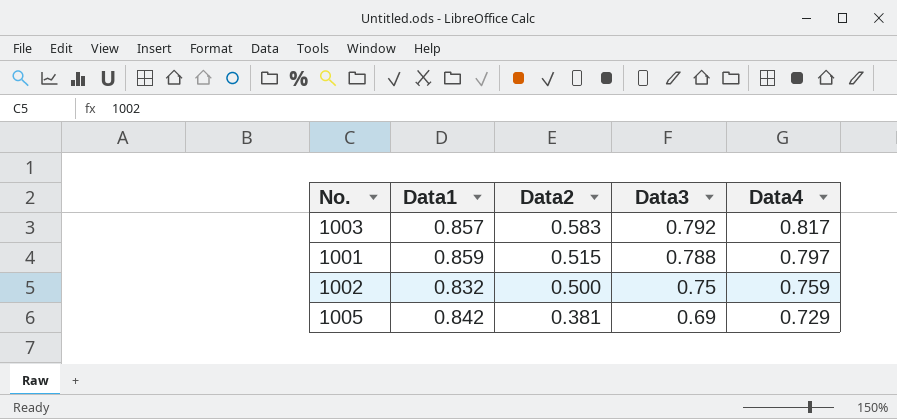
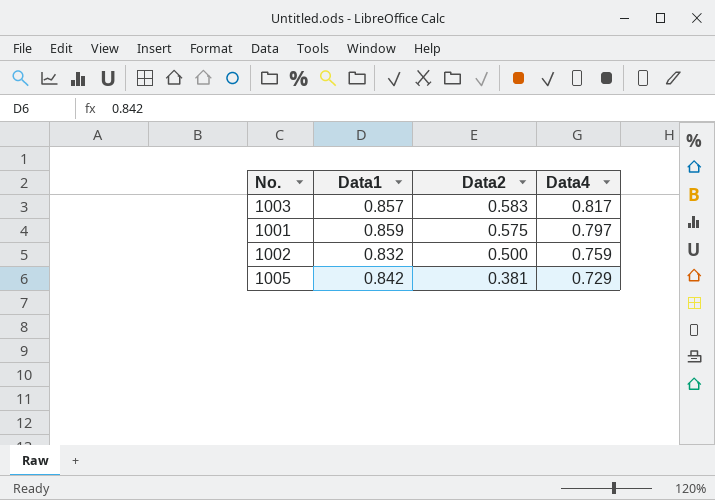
column Data3 | position: 4 -> none
1001 | Data2: 0.515 -> 0.575

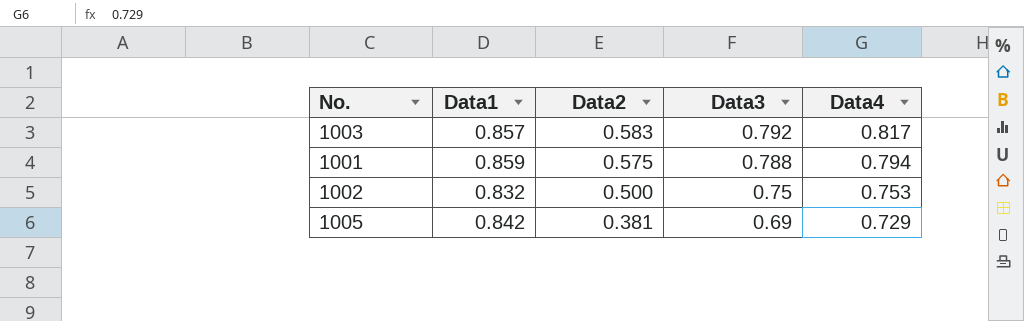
column Data3 | position: none -> 4
1001 | Data4: 0.797 -> 0.794
1002 | Data4: 0.759 -> 0.753

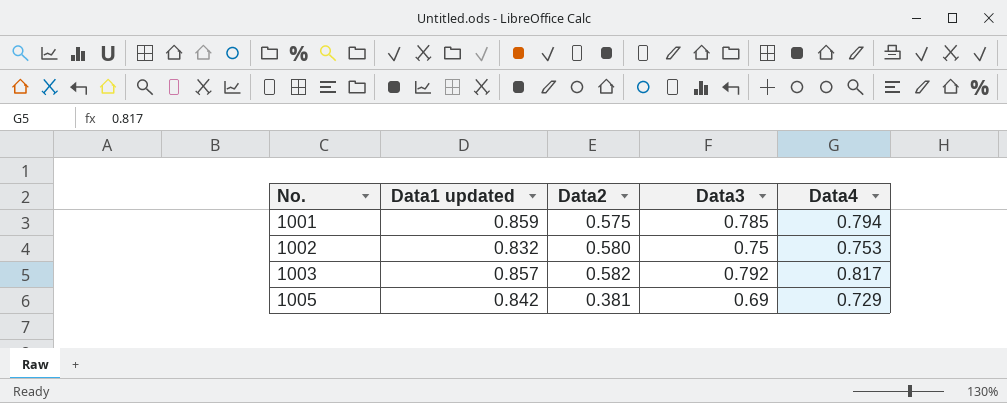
row order: Data2 descending -> No. ascending
column name: Data1 -> Data1 updated
1001 | Data3: 0.788 -> 0.785
1002 | Data2: 0.500 -> 0.580
1003 | Data2: 0.583 -> 0.582

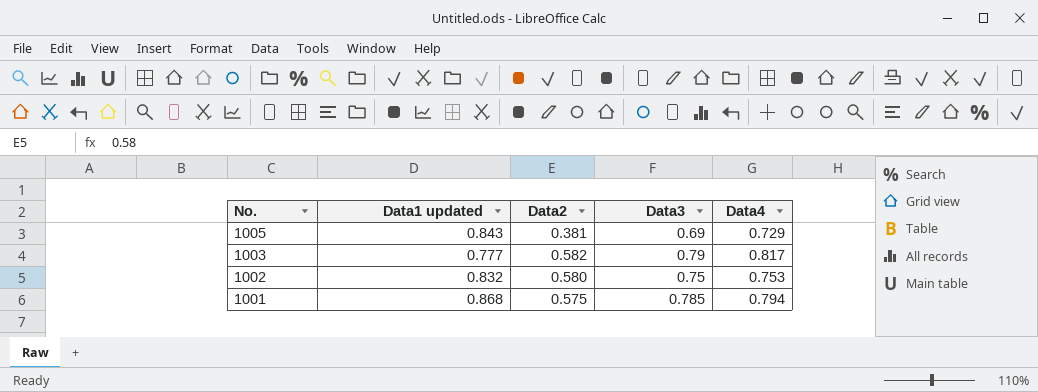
row order: No. ascending -> No. descending
1005 | Data1 updated: 0.842 -> 0.843
1003 | Data1 updated: 0.857 -> 0.777
1003 | Data3: 0.792 -> 0.79
1001 | Data1 updated: 0.859 -> 0.868

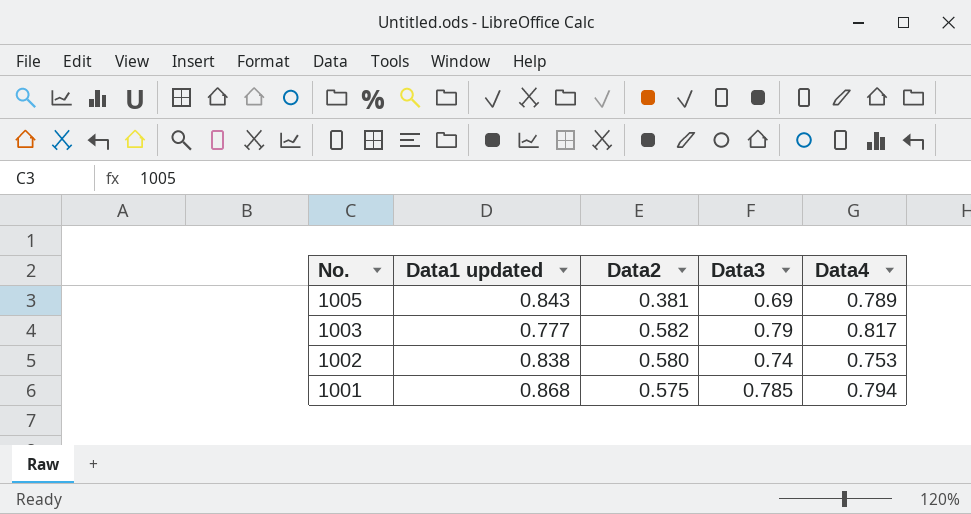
1005 | Data4: 0.729 -> 0.789
1002 | Data1 updated: 0.832 -> 0.838
1002 | Data3: 0.75 -> 0.74

